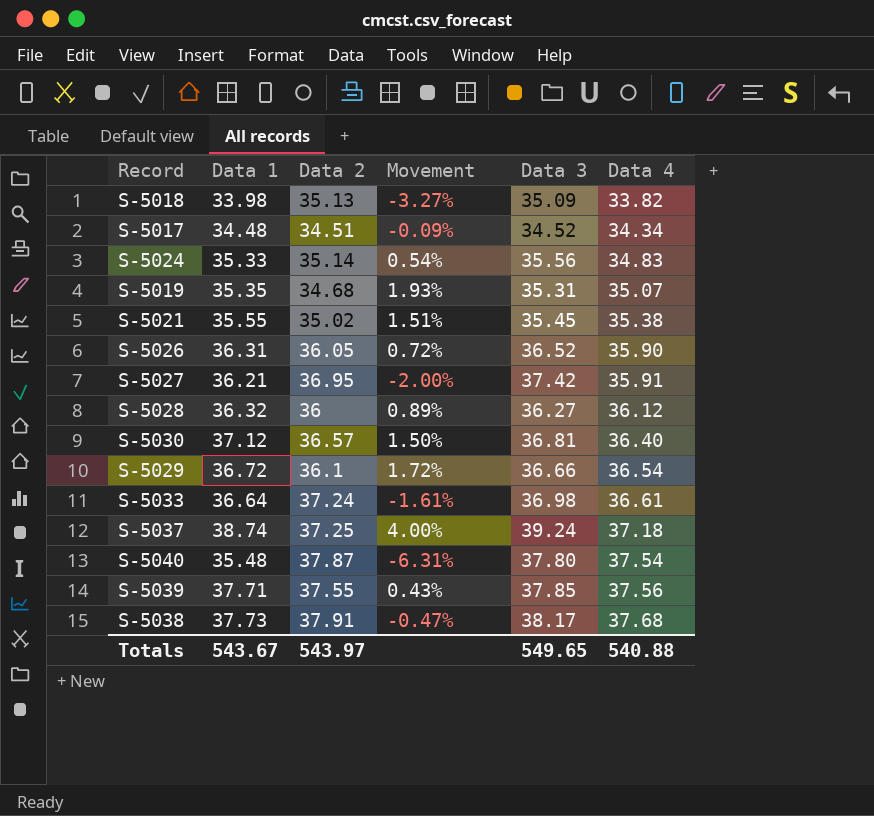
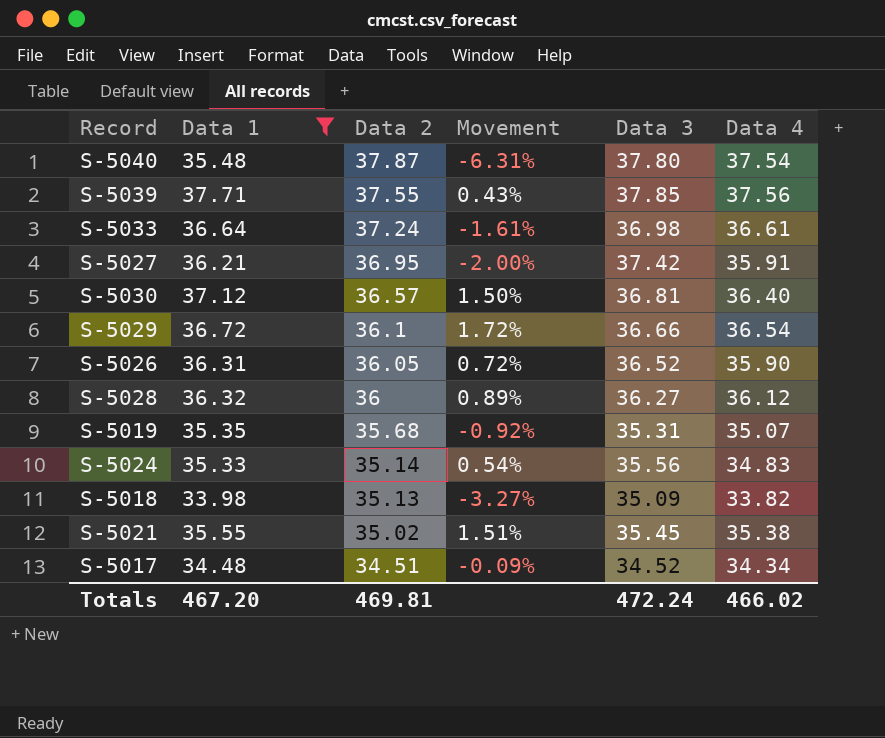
filter: none -> Data 1 <= 37.71
row order: Data 4 ascending -> Data 2 descending
S-5019 | Data 2: 34.68 -> 35.68
S-5019 | Movement: 1.93% -> -0.92%
Totals | Data 1: 543.67 -> 467.20
Totals | Data 2: 543.97 -> 469.81
Totals | Data 3: 549.65 -> 472.24
Totals | Data 4: 540.88 -> 466.02

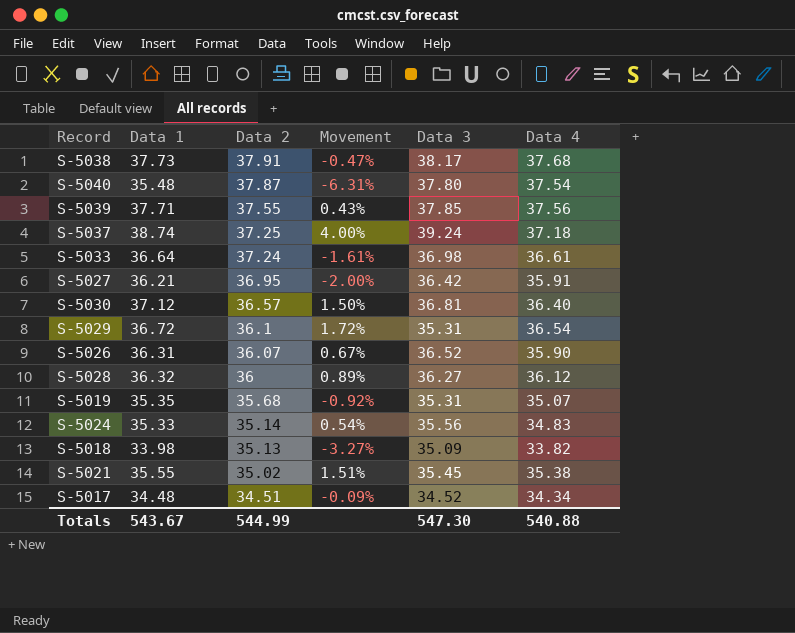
filter: Data 1 <= 37.71 -> none
S-5027 | Data 3: 37.42 -> 36.42
S-5029 | Data 3: 36.66 -> 35.31
S-5026 | Data 2: 36.05 -> 36.07
S-5026 | Movement: 0.72% -> 0.67%
Totals | Data 1: 467.20 -> 543.67
Totals | Data 2: 469.81 -> 544.99
Totals | Data 3: 472.24 -> 547.30
Totals | Data 4: 466.02 -> 540.88

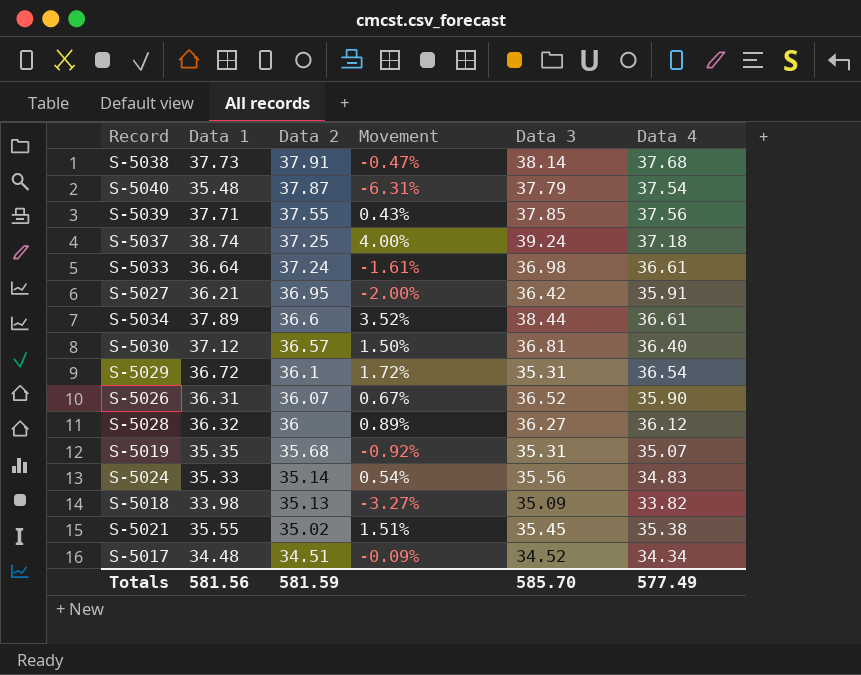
S-5038 | Data 3: 38.17 -> 38.14
S-5040 | Data 3: 37.80 -> 37.79
row S-5034: none -> 37.89 | 36.6 | 3.52% | 38.44 | 36.61
Totals | Data 1: 543.67 -> 581.56
Totals | Data 2: 544.99 -> 581.59
Totals | Data 3: 547.30 -> 585.70
Totals | Data 4: 540.88 -> 577.49

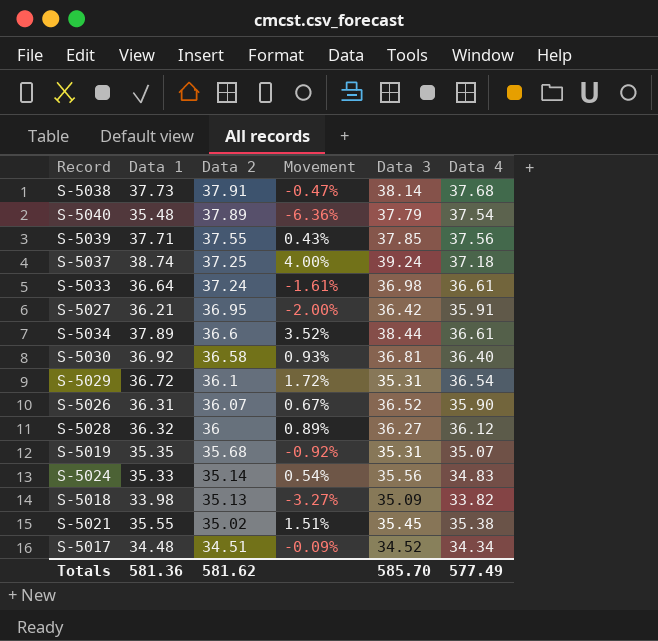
S-5040 | Data 2: 37.87 -> 37.89
S-5040 | Movement: -6.31% -> -6.36%
S-5030 | Data 1: 37.12 -> 36.92
S-5030 | Data 2: 36.57 -> 36.58
S-5030 | Movement: 1.50% -> 0.93%
Totals | Data 1: 581.56 -> 581.36
Totals | Data 2: 581.59 -> 581.62

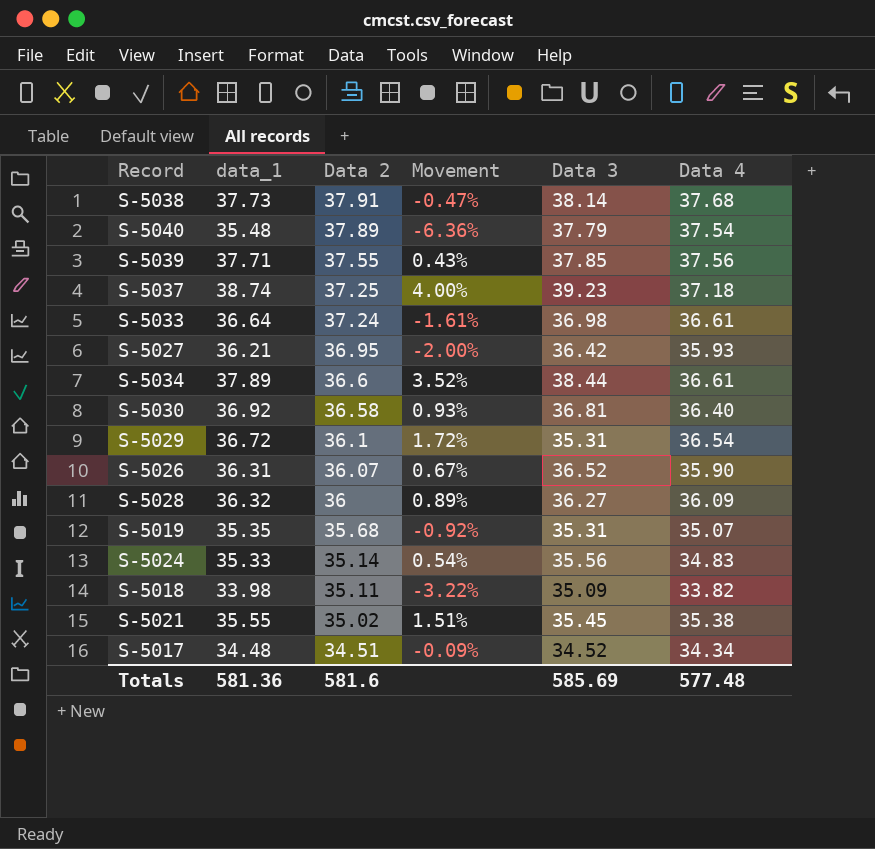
column name: Data 1 -> data_1
S-5037 | Data 3: 39.24 -> 39.23
S-5027 | Data 4: 35.91 -> 35.93
S-5028 | Data 4: 36.12 -> 36.09
S-5018 | Data 2: 35.13 -> 35.11
S-5018 | Movement: -3.27% -> -3.22%
Totals | Data 2: 581.62 -> 581.6
Totals | Data 3: 585.70 -> 585.69
Totals | Data 4: 577.49 -> 577.48

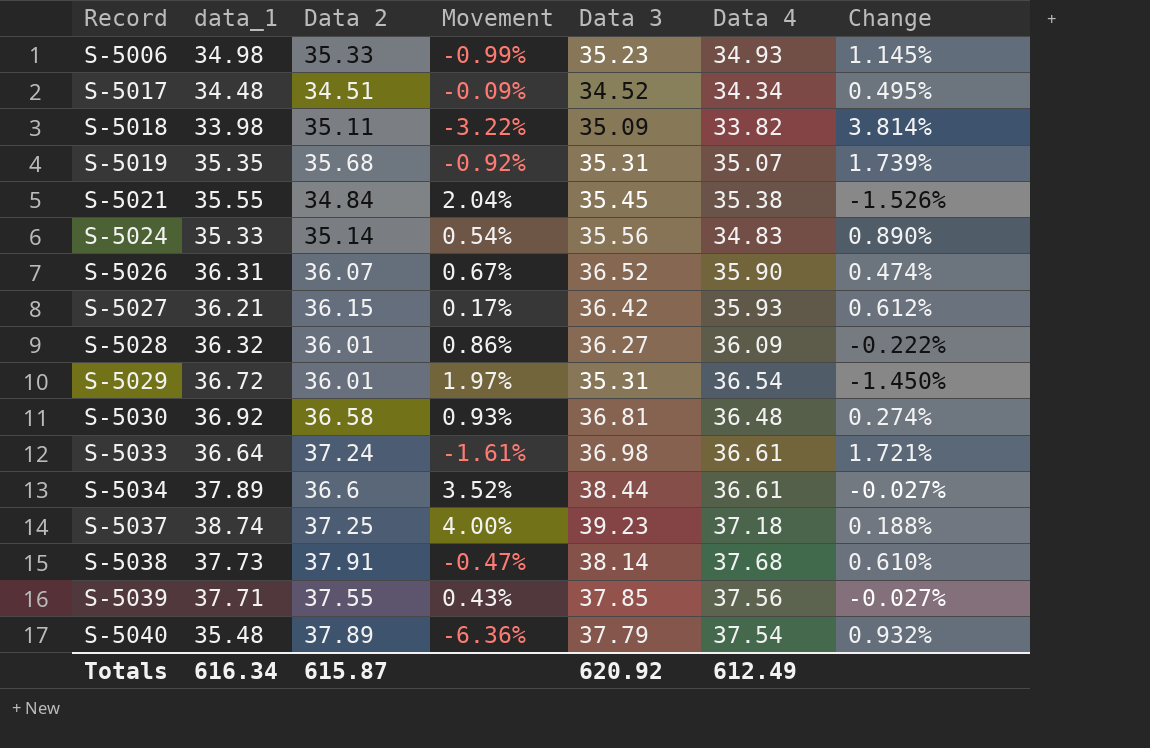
row order: Data 2 descending -> Record ascending
column Change | formula: none -> ([Data 2] - [Data 4]) / [Data 4]
row S-5006: none -> 34.98 | 35.33 | -0.99% | 35.23 | 34.93 | 1.145%
S-5021 | Data 2: 35.02 -> 34.84
S-5021 | Movement: 1.51% -> 2.04%
S-5027 | Data 2: 36.95 -> 36.15
S-5027 | Movement: -2.00% -> 0.17%
S-5028 | Data 2: 36 -> 36.01
S-5028 | Movement: 0.89% -> 0.86%
S-5029 | Data 2: 36.1 -> 36.01
S-5029 | Movement: 1.72% -> 1.97%
S-5030 | Data 4: 36.40 -> 36.48
Totals | data_1: 581.36 -> 616.34
Totals | Data 2: 581.6 -> 615.87
Totals | Data 3: 585.69 -> 620.92
Totals | Data 4: 577.48 -> 612.49

